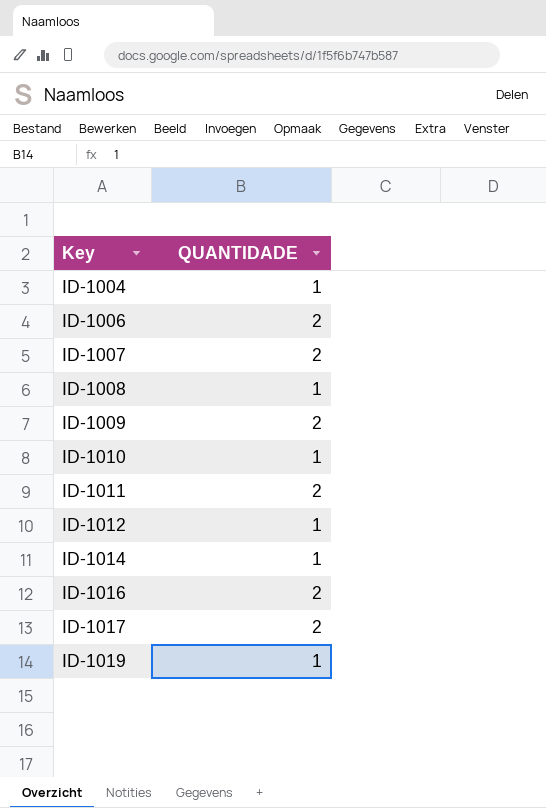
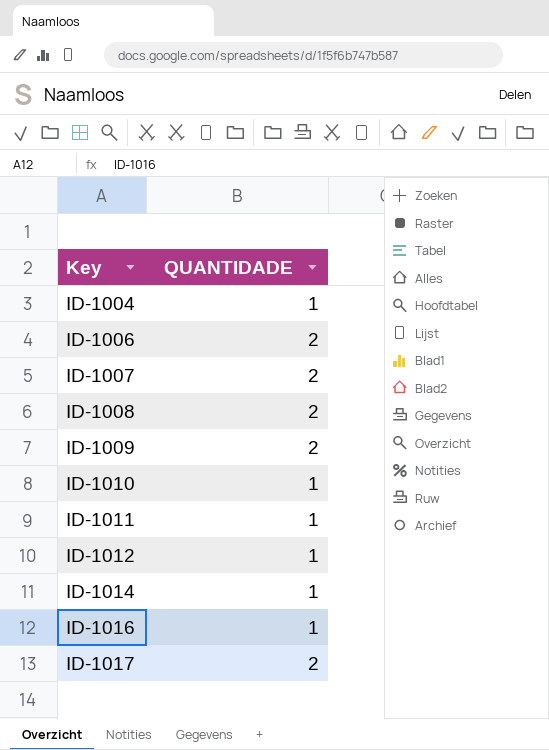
row ID-1019: 1 -> none
ID-1008 | QUANTIDADE: 1 -> 2
ID-1011 | QUANTIDADE: 2 -> 1
ID-1016 | QUANTIDADE: 2 -> 1

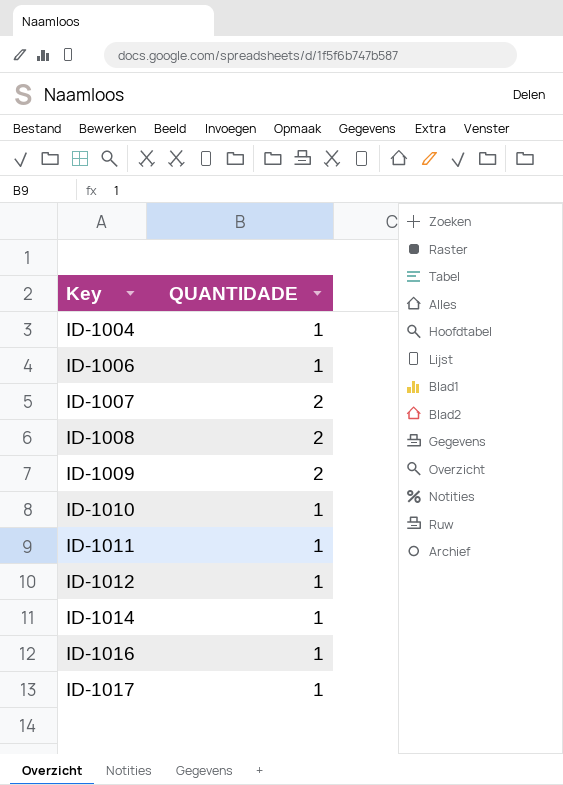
ID-1006 | QUANTIDADE: 2 -> 1
ID-1017 | QUANTIDADE: 2 -> 1

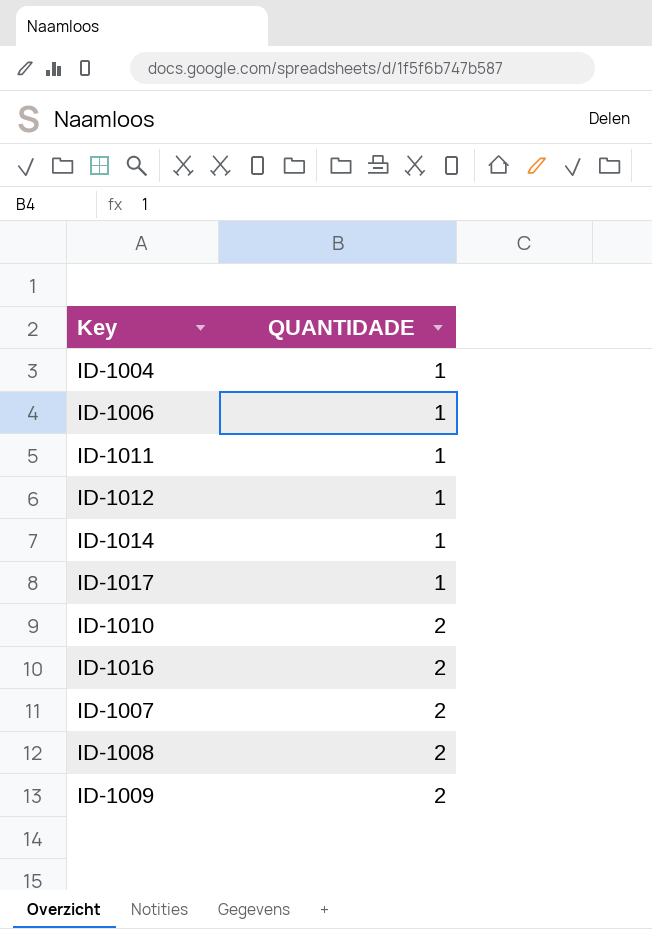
row order: Key ascending -> QUANTIDADE ascending
ID-1010 | QUANTIDADE: 1 -> 2
ID-1016 | QUANTIDADE: 1 -> 2

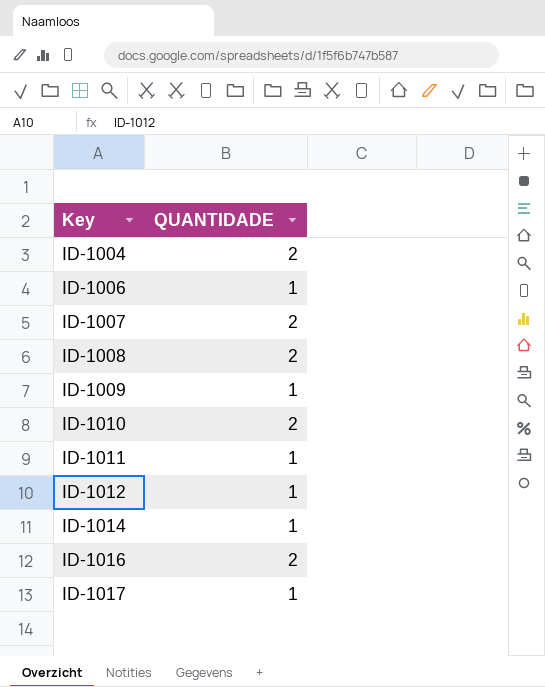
row order: QUANTIDADE ascending -> Key ascending
ID-1004 | QUANTIDADE: 1 -> 2
ID-1009 | QUANTIDADE: 2 -> 1

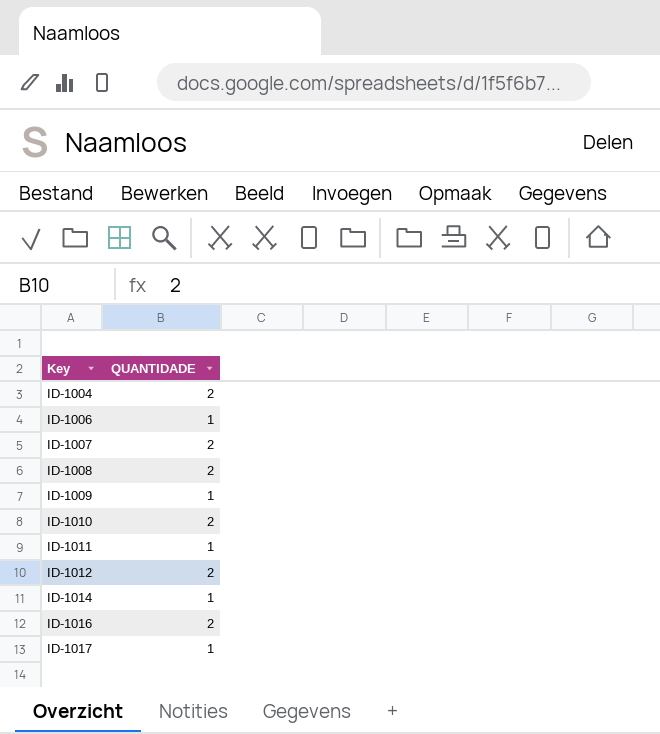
ID-1012 | QUANTIDADE: 1 -> 2

